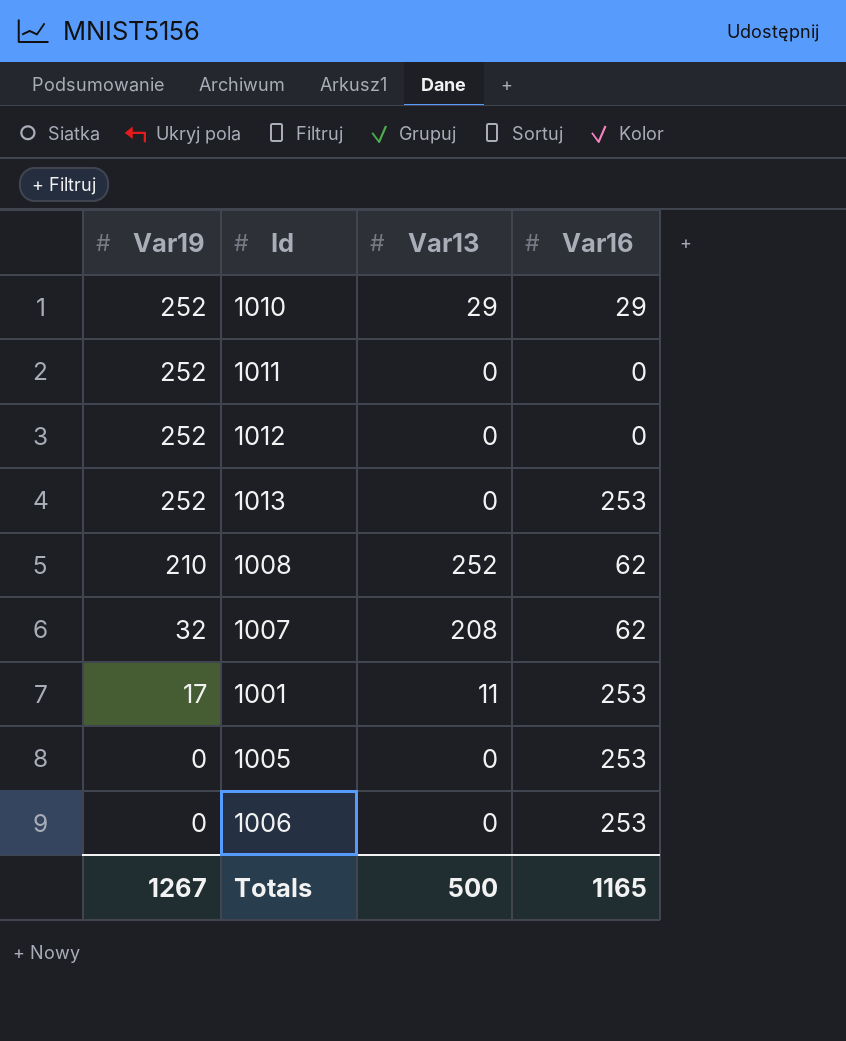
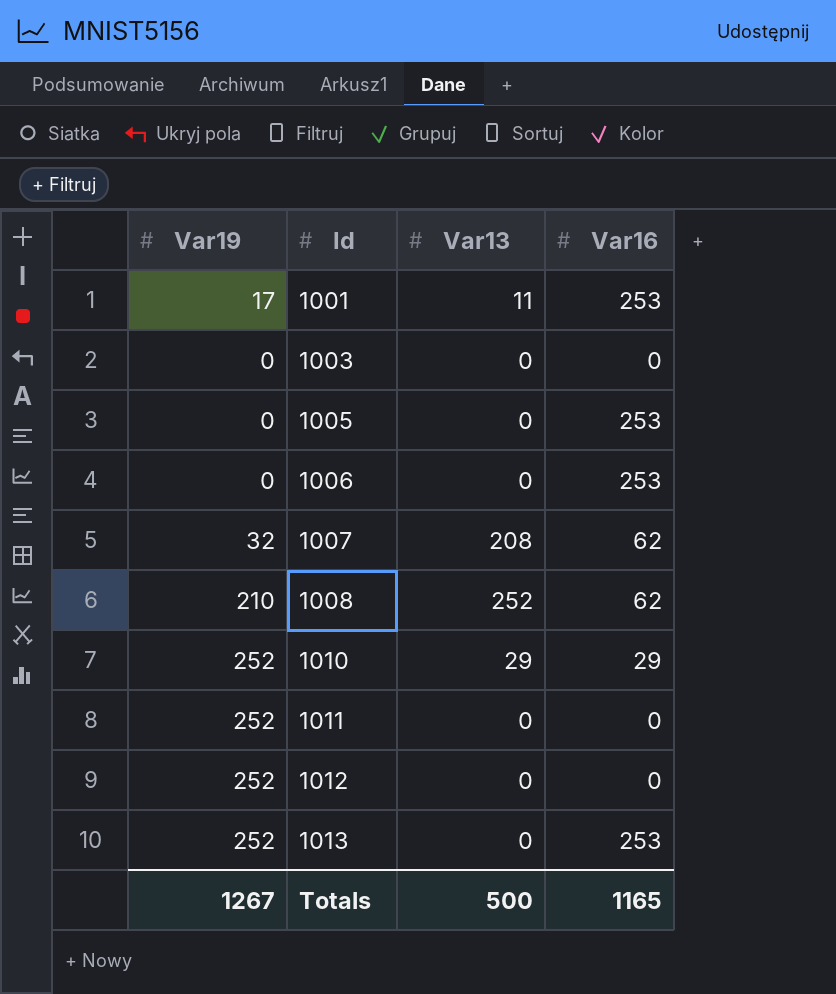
row order: Var19 descending -> Id ascending
row 1003: none -> 0 | 0 | 0

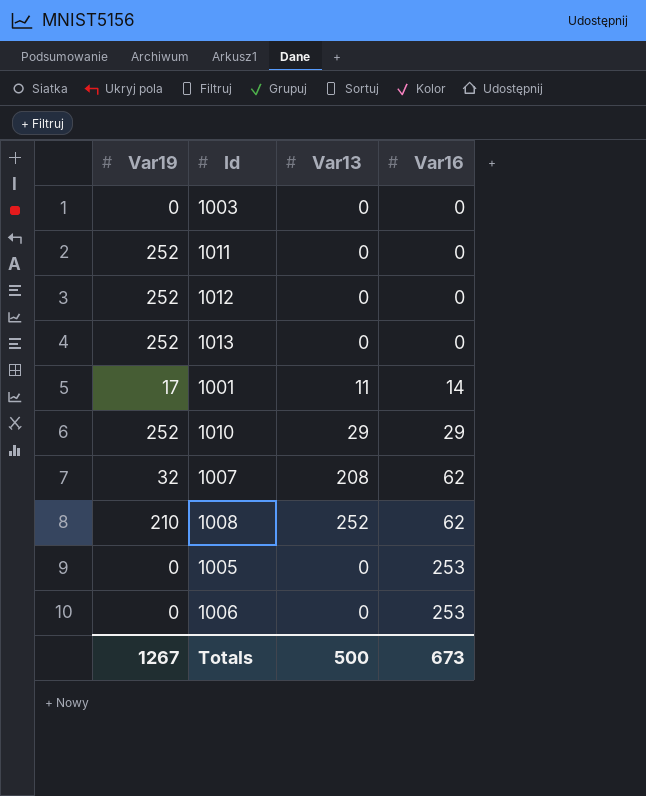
row order: Id ascending -> Var16 ascending
1013 | Var16: 253 -> 0
1001 | Var16: 253 -> 14
Totals | Var16: 1165 -> 673

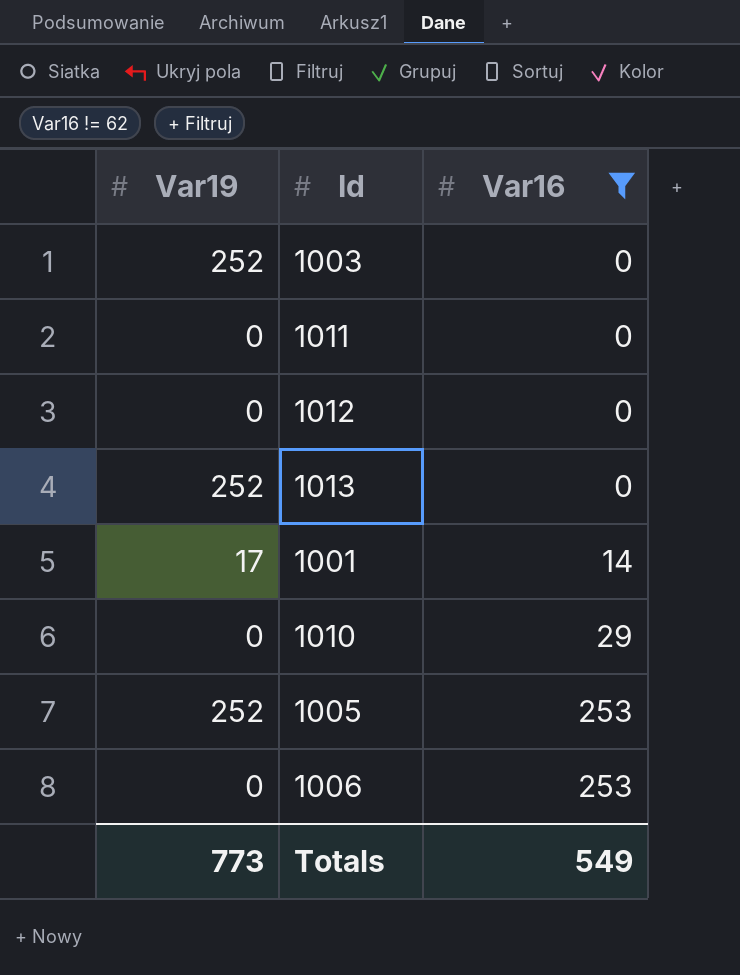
filter: none -> Var16 != 62
column Var13 | position: 3 -> none
1003 | Var19: 0 -> 252
1011 | Var19: 252 -> 0
1012 | Var19: 252 -> 0
1010 | Var19: 252 -> 0
1005 | Var19: 0 -> 252
Totals | Var19: 1267 -> 773
Totals | Var16: 673 -> 549

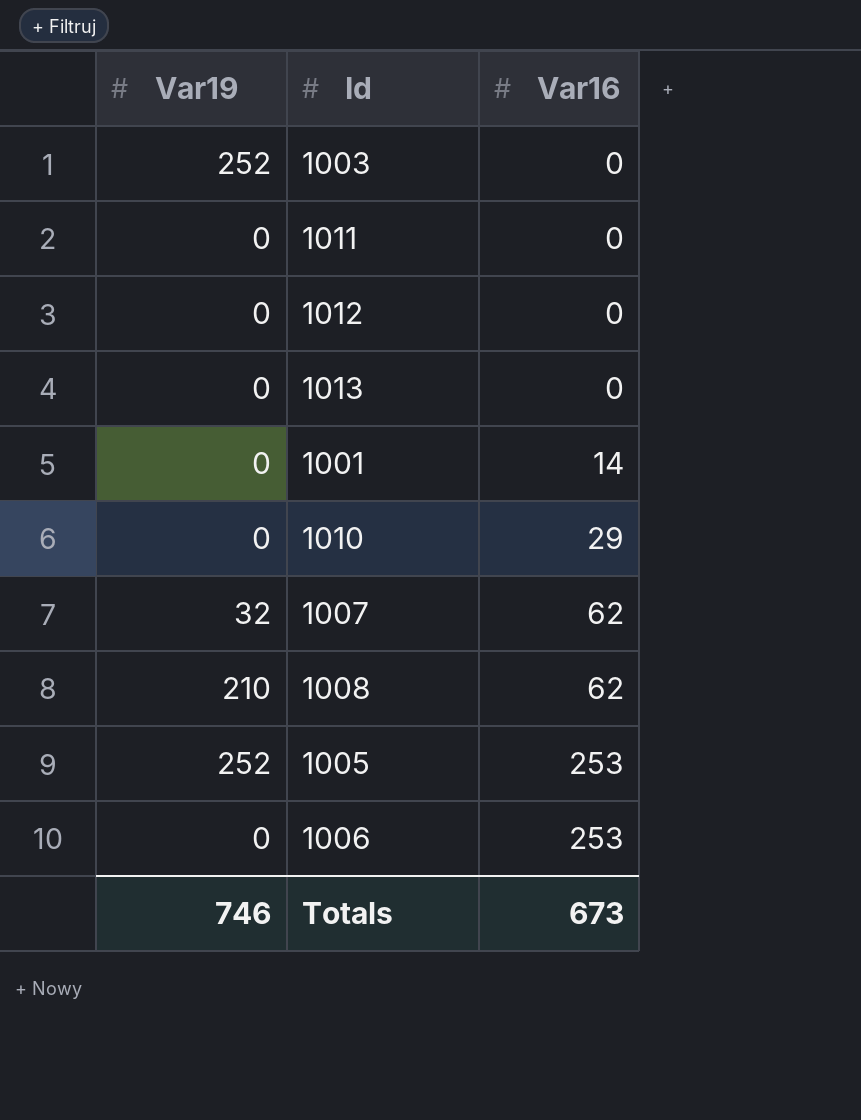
filter: Var16 != 62 -> none
1013 | Var19: 252 -> 0
1001 | Var19: 17 -> 0
Totals | Var19: 773 -> 746
Totals | Var16: 549 -> 673

